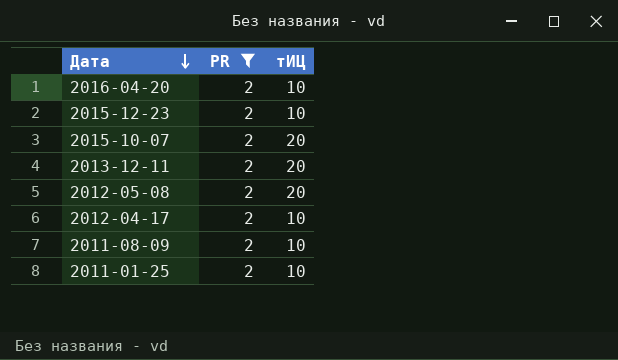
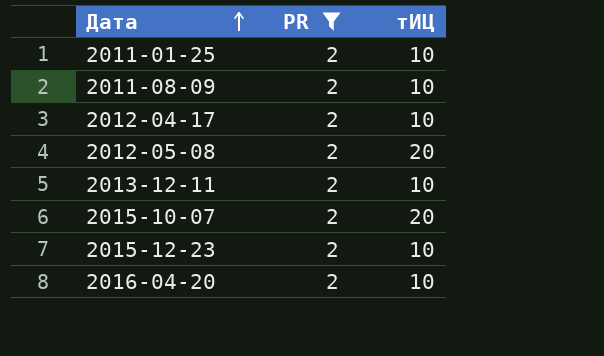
row order: Дата descending -> Дата ascending
2013-12-11 | тИЦ: 20 -> 10

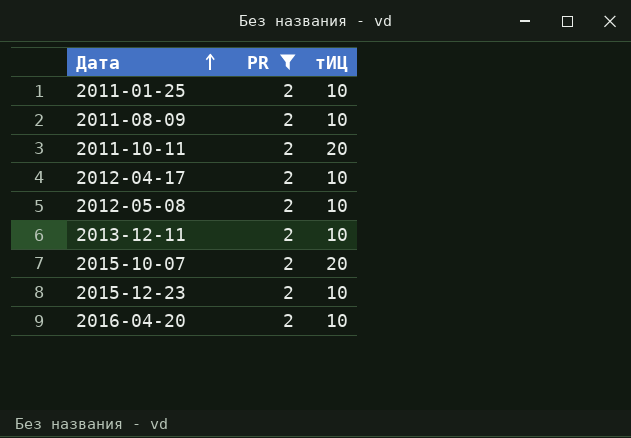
row 2011-10-11: none -> 2 | 20
2012-05-08 | тИЦ: 20 -> 10

